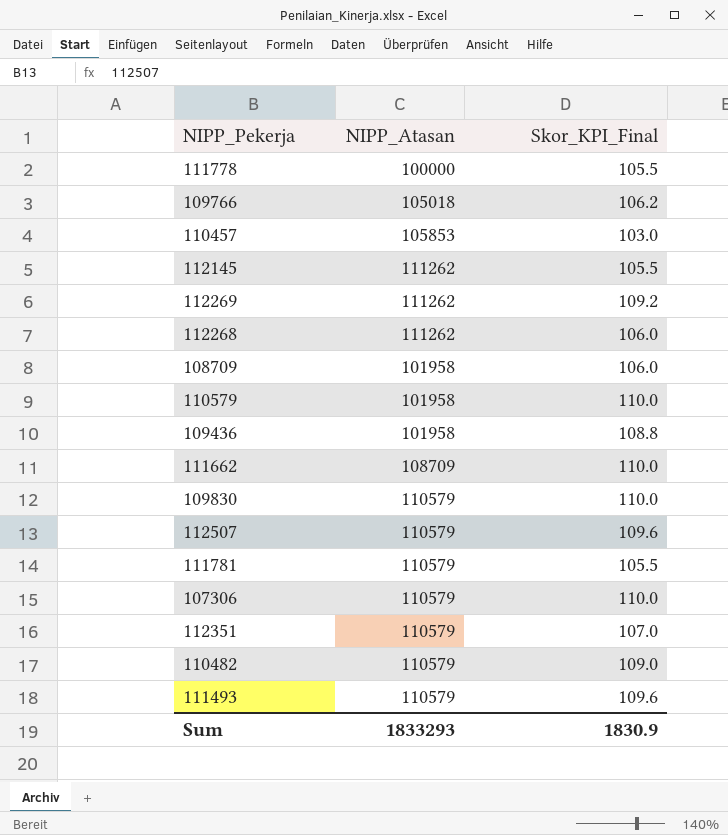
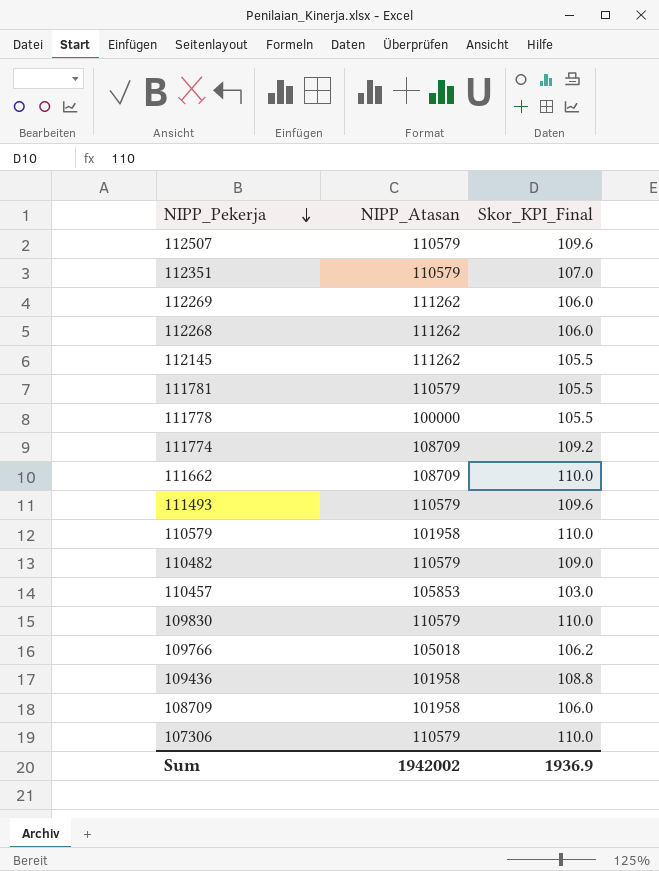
row order: none -> NIPP_Pekerja descending
112269 | Skor_KPI_Final: 109.2 -> 106.0
row 111774: none -> 108709 | 109.2
Sum | NIPP_Atasan: 1833293 -> 1942002
Sum | Skor_KPI_Final: 1830.9 -> 1936.9

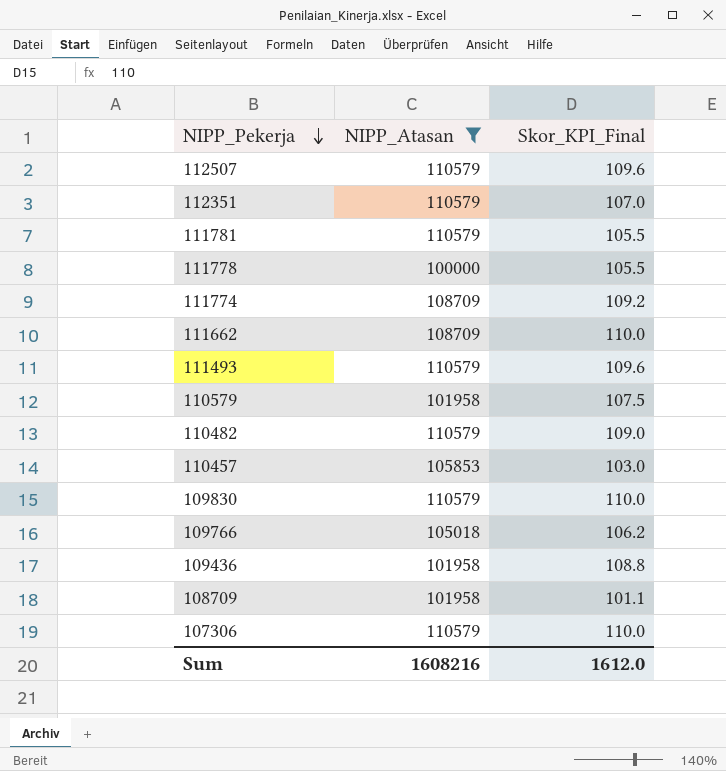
filter: none -> NIPP_Atasan != 111262
110579 | Skor_KPI_Final: 110.0 -> 107.5
108709 | Skor_KPI_Final: 106.0 -> 101.1
Sum | NIPP_Atasan: 1942002 -> 1608216
Sum | Skor_KPI_Final: 1936.9 -> 1612.0

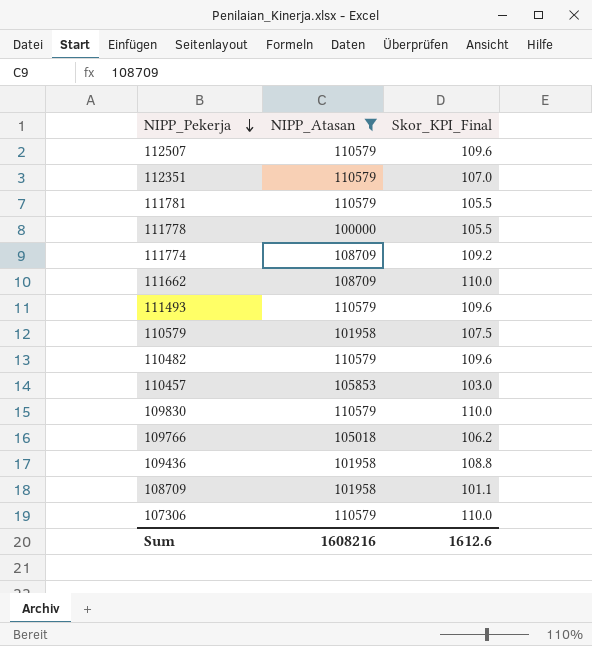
110482 | Skor_KPI_Final: 109.0 -> 109.6
Sum | Skor_KPI_Final: 1612.0 -> 1612.6

